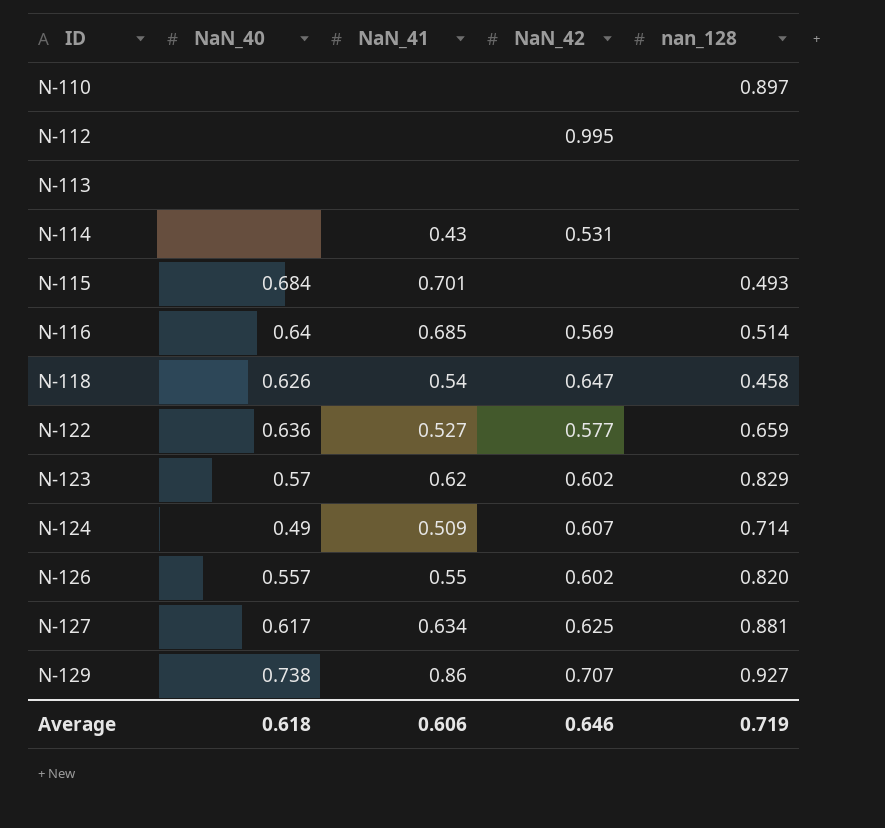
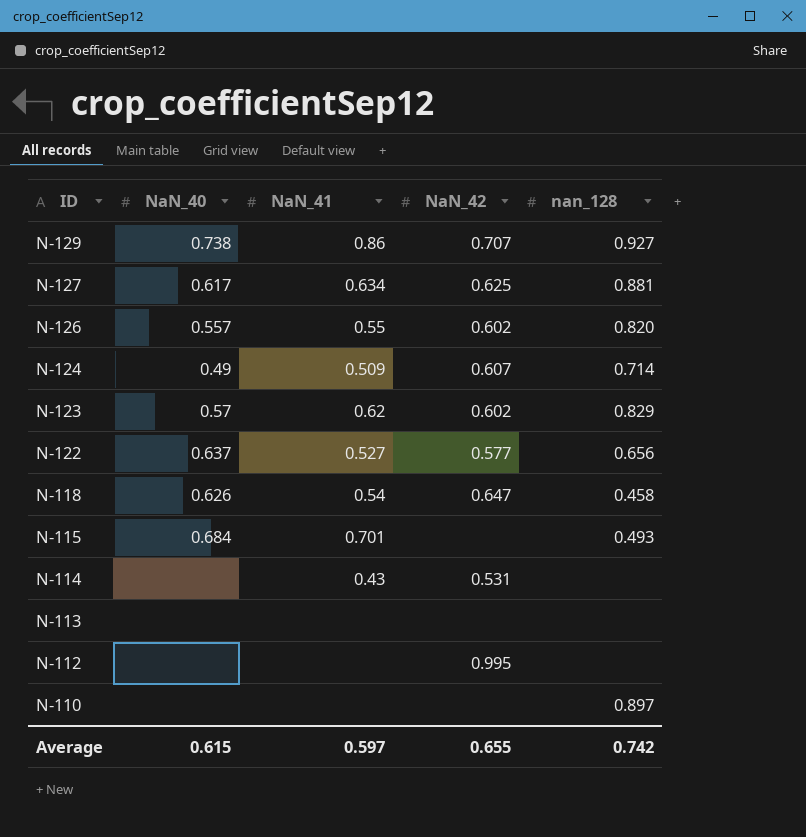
row order: ID ascending -> ID descending
row N-116: 0.64 | 0.685 | 0.569 | 0.514 -> none
N-122 | NaN_40: 0.636 -> 0.637
N-122 | nan_128: 0.659 -> 0.656
Average | NaN_40: 0.618 -> 0.615
Average | NaN_41: 0.606 -> 0.597
Average | NaN_42: 0.646 -> 0.655
Average | nan_128: 0.719 -> 0.742

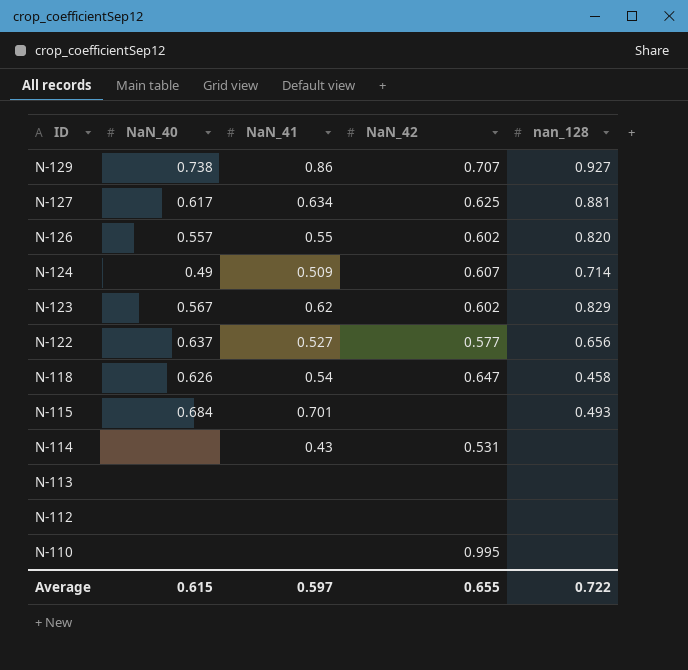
N-123 | NaN_40: 0.57 -> 0.567
N-112 | NaN_42: 0.995 -> none
N-110 | NaN_42: none -> 0.995
N-110 | nan_128: 0.897 -> none
Average | nan_128: 0.742 -> 0.722

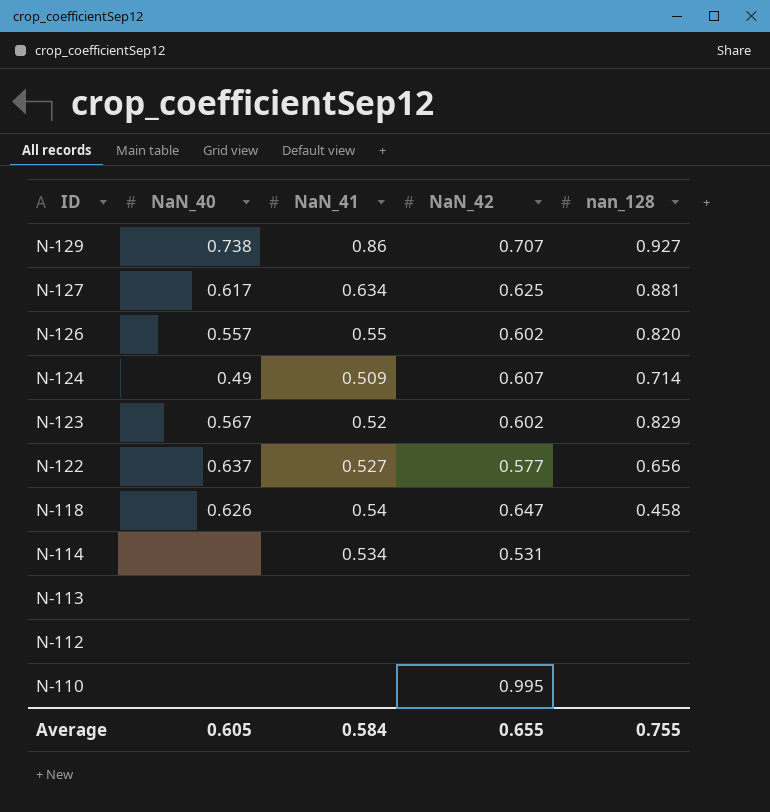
row N-115: 0.684 | 0.701 | none | 0.493 -> none
N-123 | NaN_41: 0.62 -> 0.52
N-114 | NaN_41: 0.43 -> 0.534
Average | NaN_40: 0.615 -> 0.605
Average | NaN_41: 0.597 -> 0.584
Average | nan_128: 0.722 -> 0.755

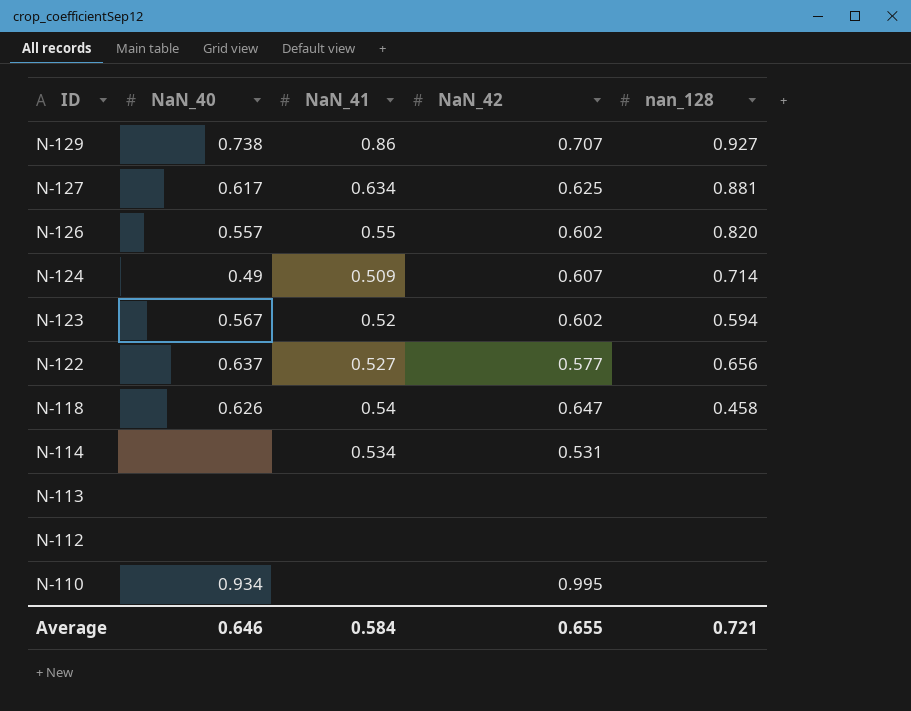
N-123 | nan_128: 0.829 -> 0.594
N-110 | NaN_40: none -> 0.934
Average | NaN_40: 0.605 -> 0.646
Average | nan_128: 0.755 -> 0.721

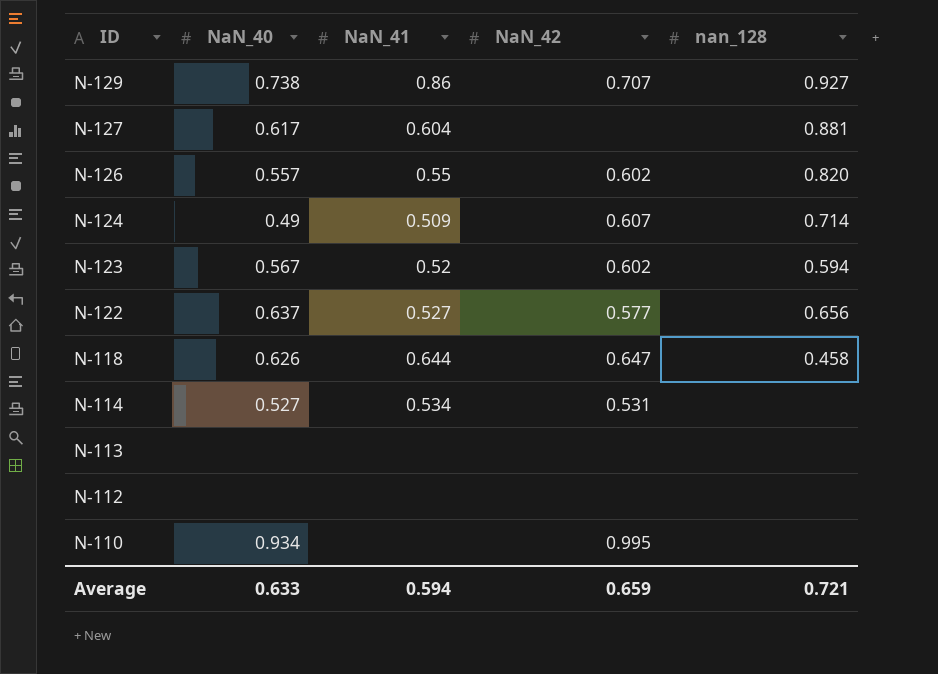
N-127 | NaN_41: 0.634 -> 0.604
N-127 | NaN_42: 0.625 -> none
N-118 | NaN_41: 0.54 -> 0.644
N-114 | NaN_40: none -> 0.527
Average | NaN_40: 0.646 -> 0.633
Average | NaN_41: 0.584 -> 0.594
Average | NaN_42: 0.655 -> 0.659

